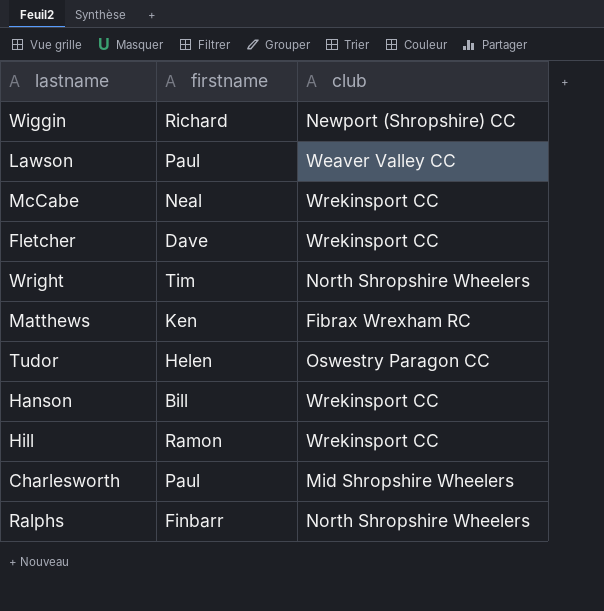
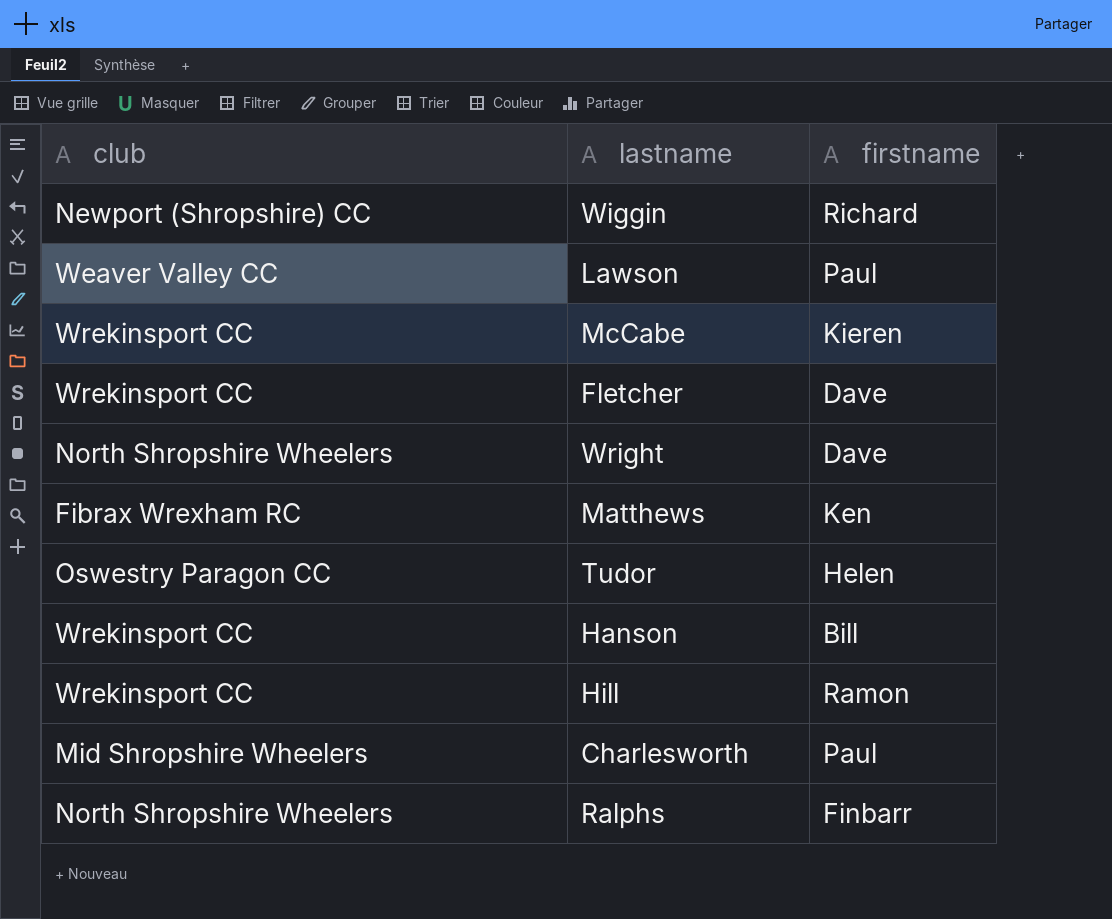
column club | position: 3 -> 1
McCabe | firstname: Neal -> Kieren
Wright | firstname: Tim -> Dave

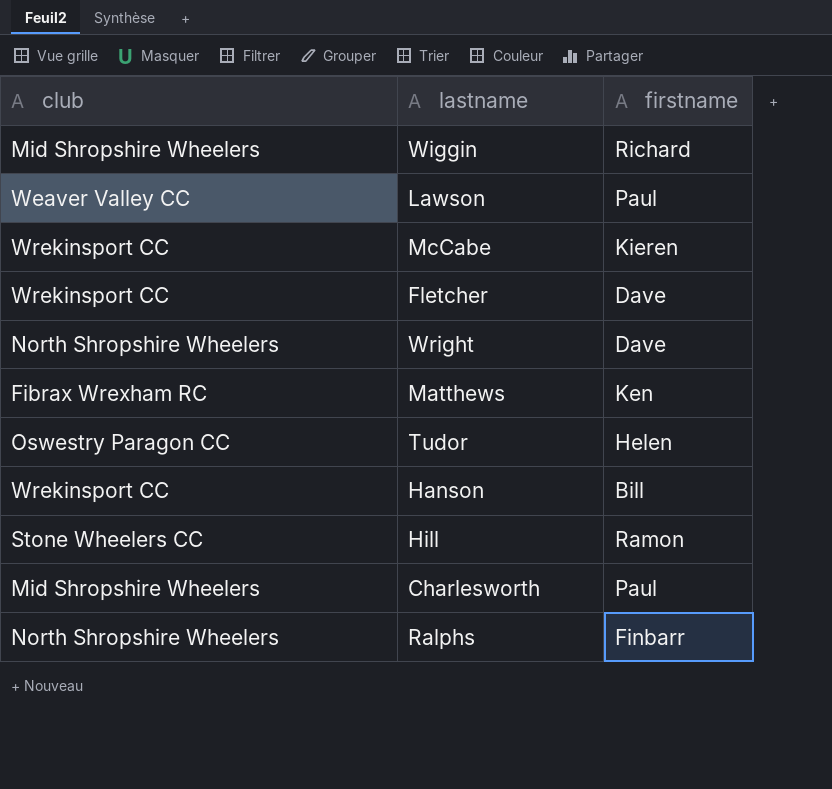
Wiggin | club: Newport (Shropshire) CC -> Mid Shropshire Wheelers
Hill | club: Wrekinsport CC -> Stone Wheelers CC

